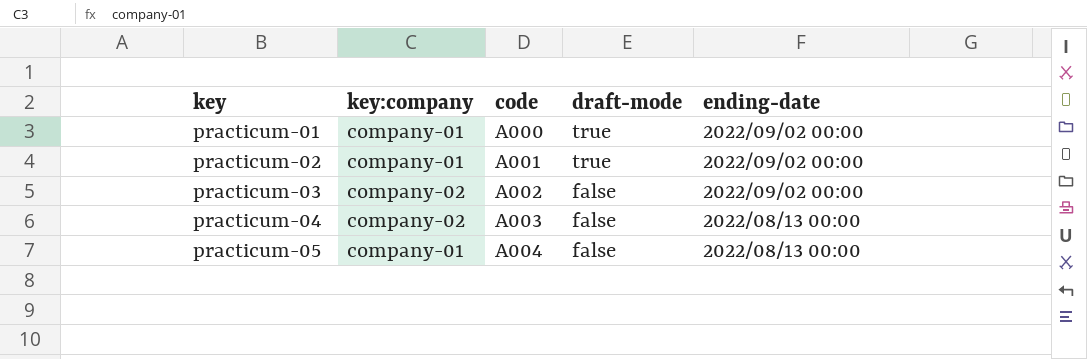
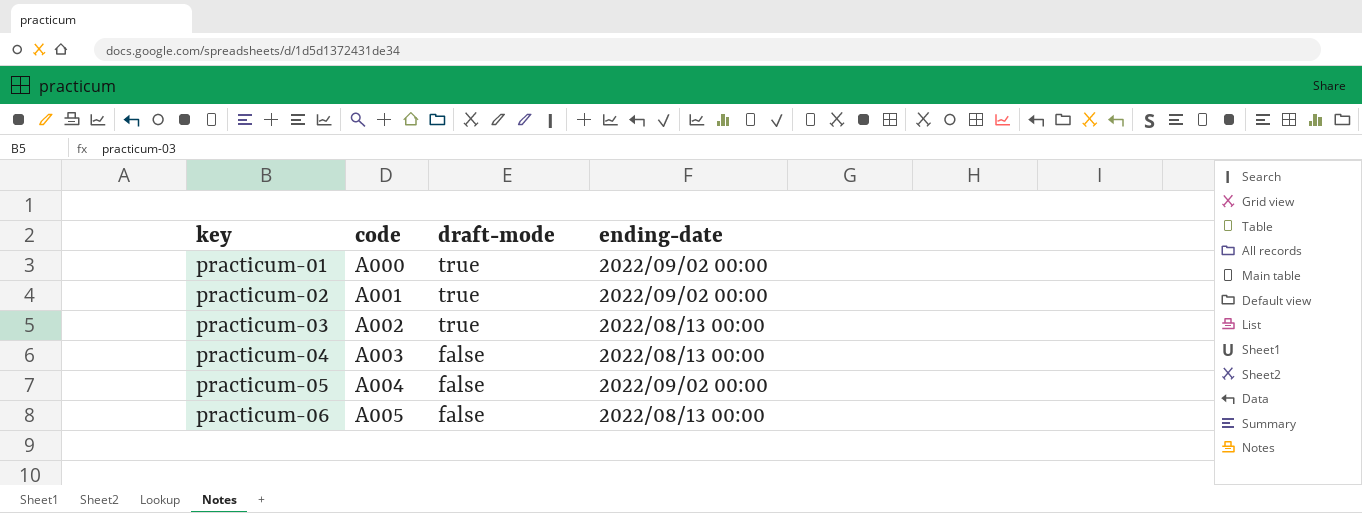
column key:company | position: 2 -> none
practicum-03 | draft-mode: false -> true
practicum-03 | ending-date: 2022/09/02 00:00 -> 2022/08/13 00:00
practicum-05 | ending-date: 2022/08/13 00:00 -> 2022/09/02 00:00
row practicum-06: none -> A005 | false | 2022/08/13 00:00

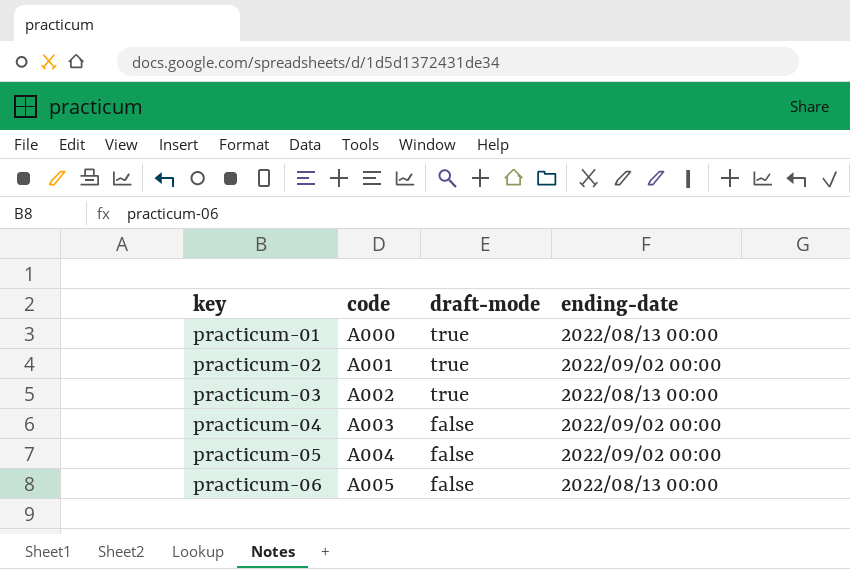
practicum-01 | ending-date: 2022/09/02 00:00 -> 2022/08/13 00:00
practicum-04 | ending-date: 2022/08/13 00:00 -> 2022/09/02 00:00

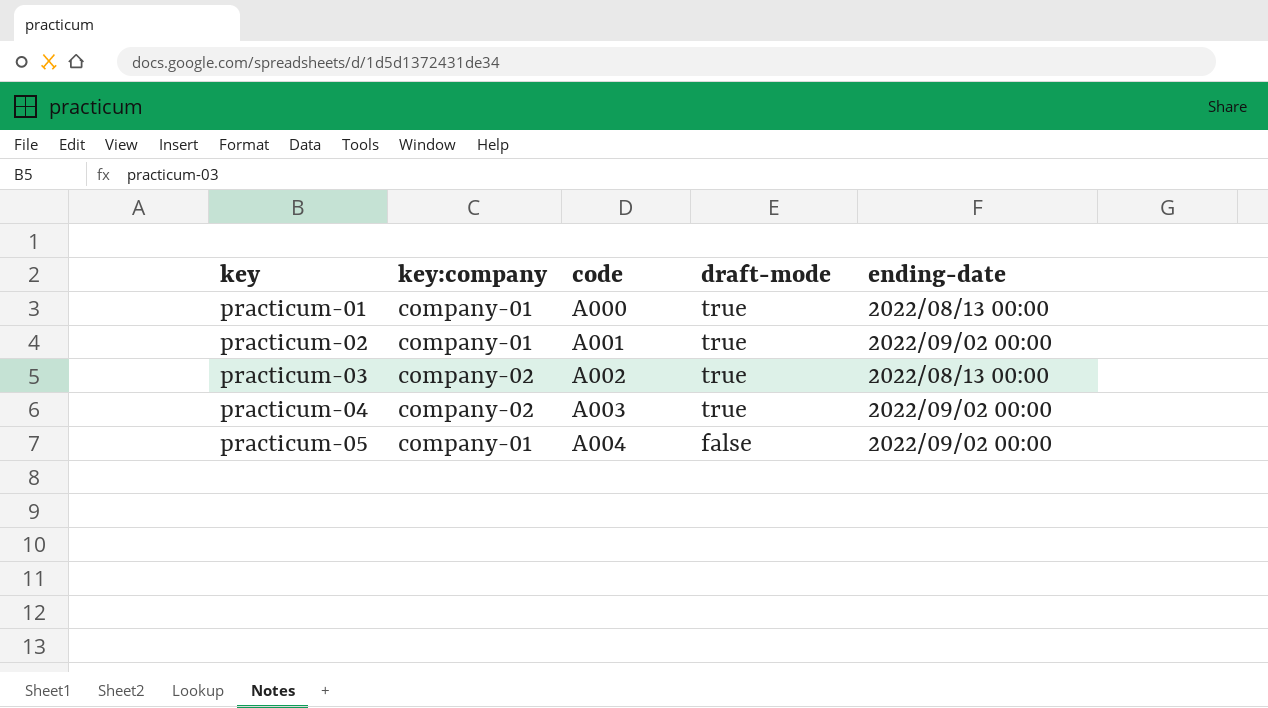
column key:company | position: none -> 2
row practicum-06: A005 | false | 2022/08/13 00:00 -> none
practicum-04 | draft-mode: false -> true

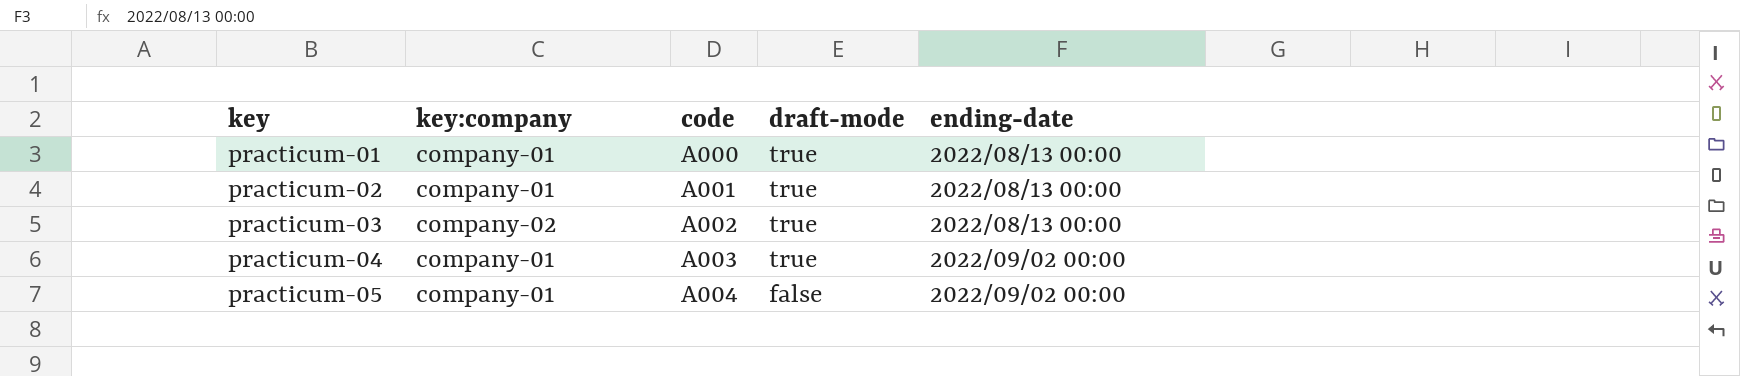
practicum-02 | ending-date: 2022/09/02 00:00 -> 2022/08/13 00:00
practicum-04 | key:company: company-02 -> company-01

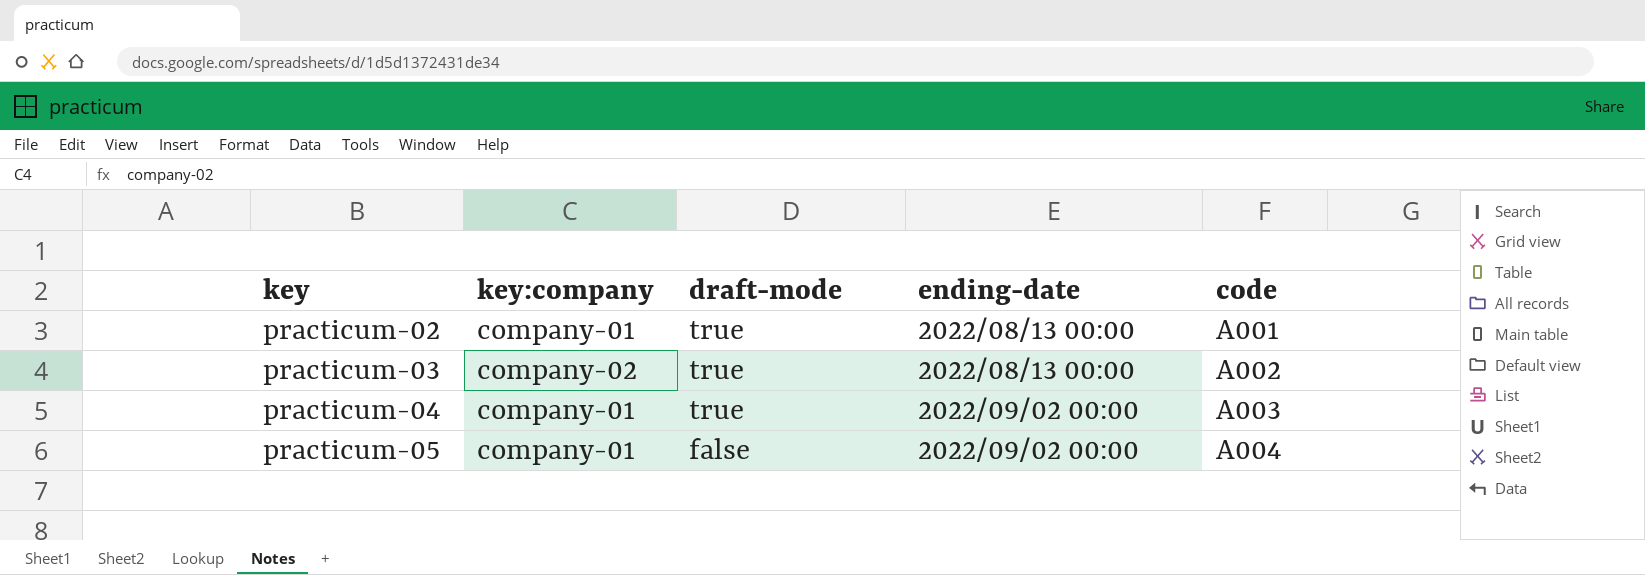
column code | position: 3 -> 5
row practicum-01: company-01 | A000 | true | 2022/08/13 00:00 -> none

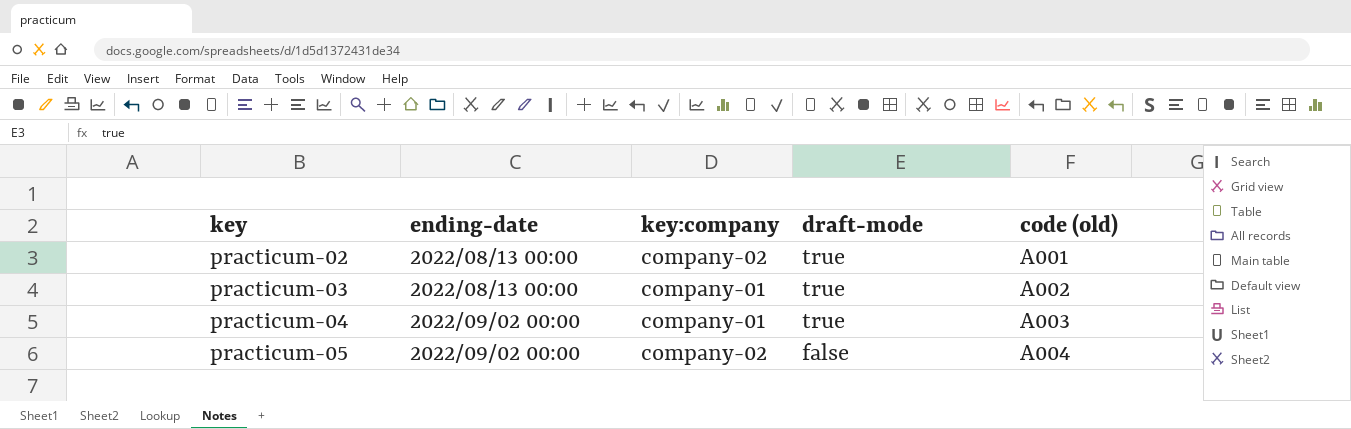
column ending-date | position: 4 -> 2
column name: code -> code (old)
practicum-02 | key:company: company-01 -> company-02
practicum-03 | key:company: company-02 -> company-01
practicum-05 | key:company: company-01 -> company-02

